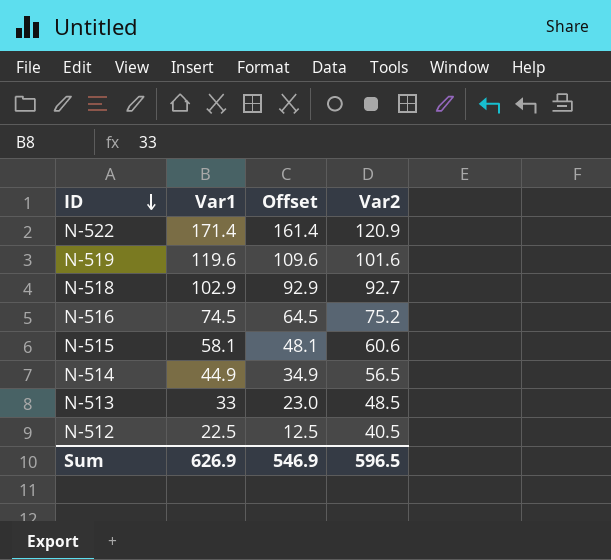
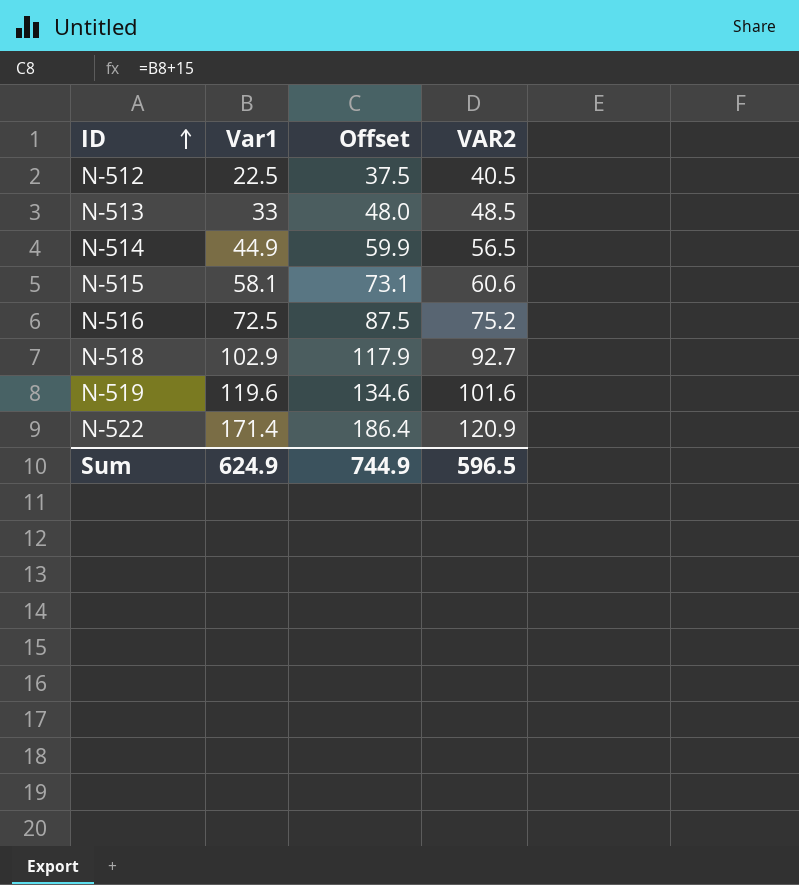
row order: ID descending -> ID ascending
column Offset | formula: [Var1] - 10 -> [Var1] + 15
column name: Var2 -> VAR2
N-516 | Var1: 74.5 -> 72.5
Sum | Var1: 626.9 -> 624.9
Sum | Offset: 546.9 -> 744.9

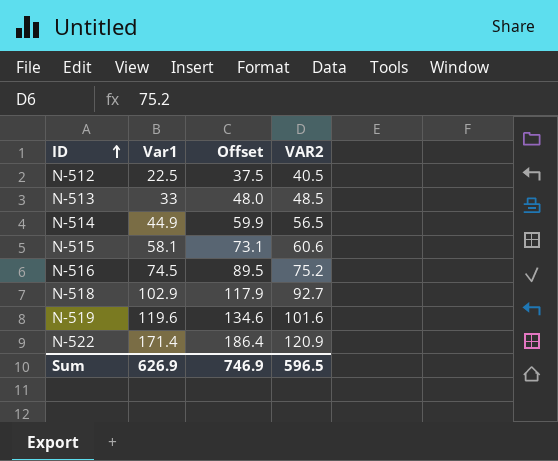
N-516 | Var1: 72.5 -> 74.5
N-516 | Offset: 87.5 -> 89.5
Sum | Var1: 624.9 -> 626.9
Sum | Offset: 744.9 -> 746.9

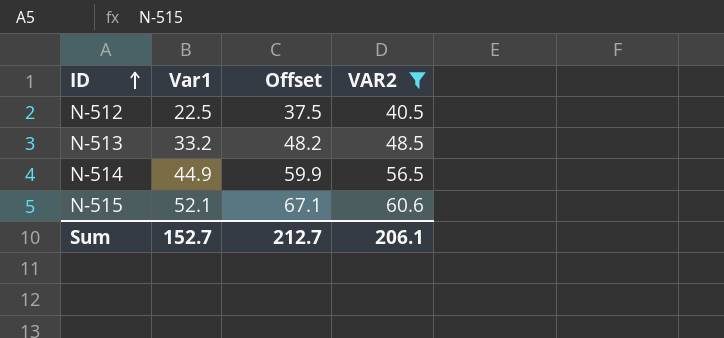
filter: none -> VAR2 <= 60.6
N-513 | Var1: 33 -> 33.2
N-513 | Offset: 48.0 -> 48.2
N-515 | Var1: 58.1 -> 52.1
N-515 | Offset: 73.1 -> 67.1
Sum | Var1: 626.9 -> 152.7
Sum | Offset: 746.9 -> 212.7
Sum | VAR2: 596.5 -> 206.1

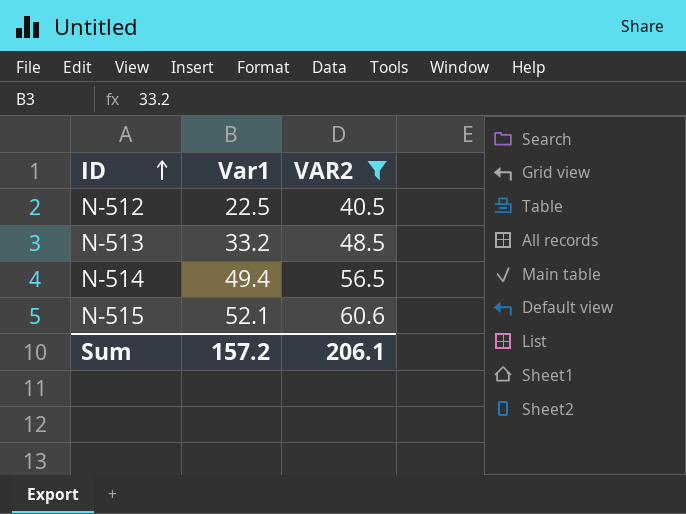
column Offset | formula: [Var1] + 15 -> none
N-514 | Var1: 44.9 -> 49.4
Sum | Var1: 152.7 -> 157.2

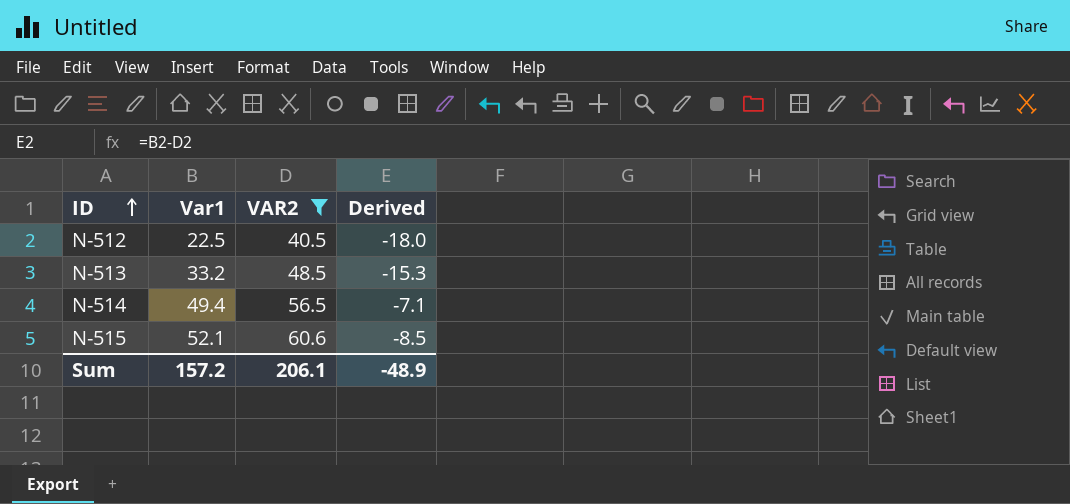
column Derived | formula: none -> [Var1] - [VAR2]

